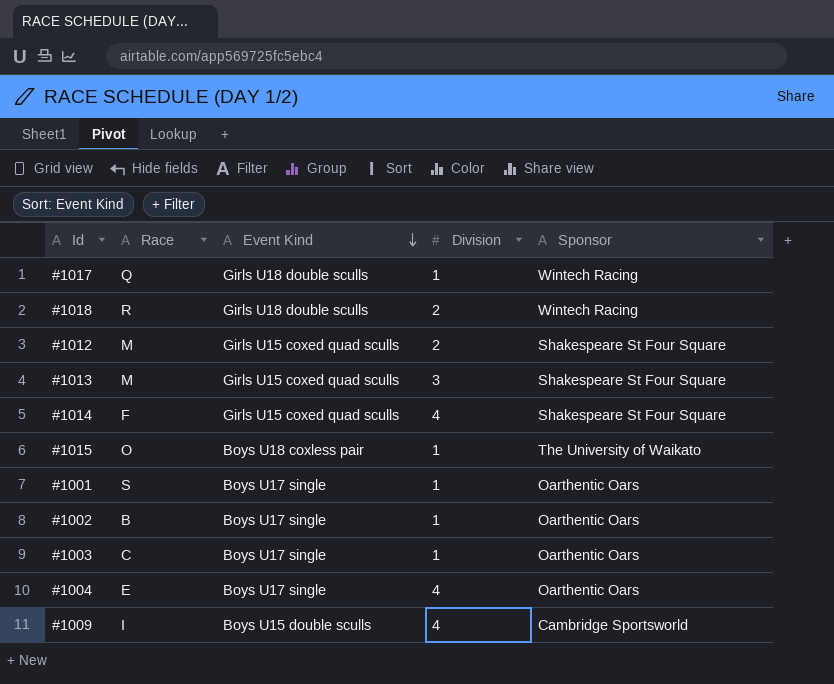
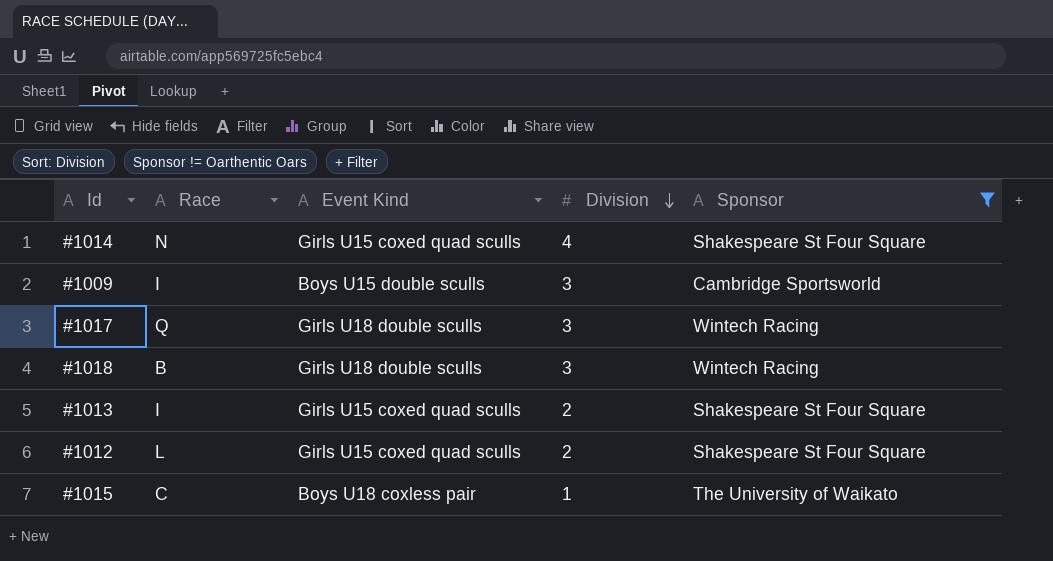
filter: none -> Sponsor != Oarthentic Oars
row order: Event Kind descending -> Division descending
#1014 | Race: F -> N
#1009 | Division: 4 -> 3
#1017 | Division: 1 -> 3
#1018 | Race: R -> B
#1018 | Division: 2 -> 3
#1013 | Race: M -> I
#1013 | Division: 3 -> 2
#1012 | Race: M -> L
#1015 | Race: O -> C

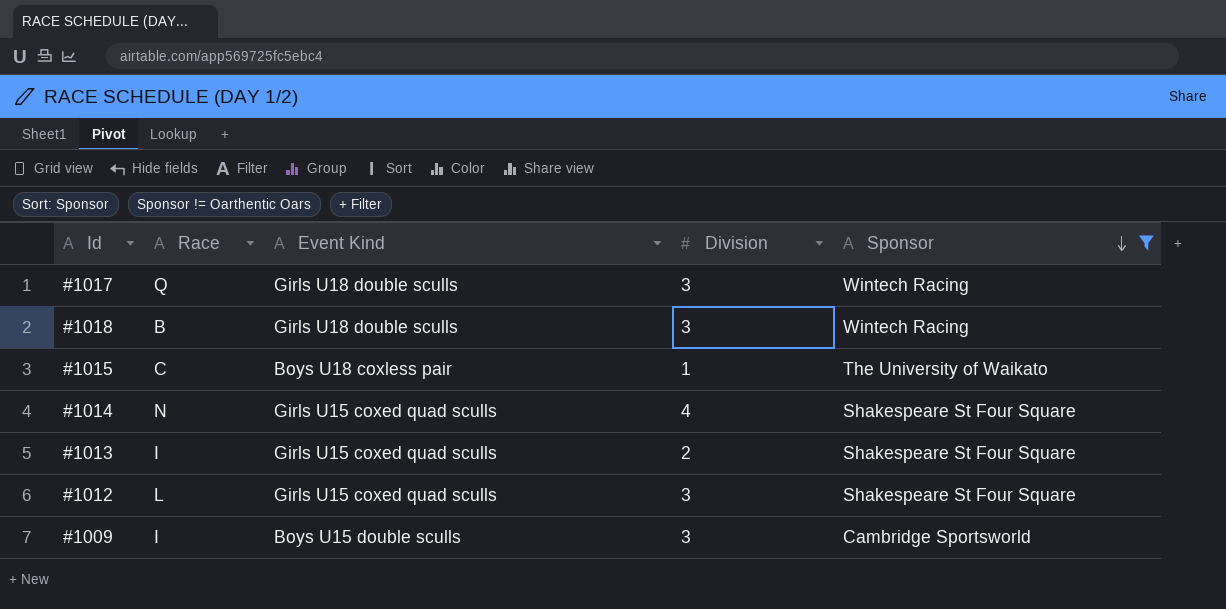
row order: Division descending -> Sponsor descending
#1012 | Division: 2 -> 3

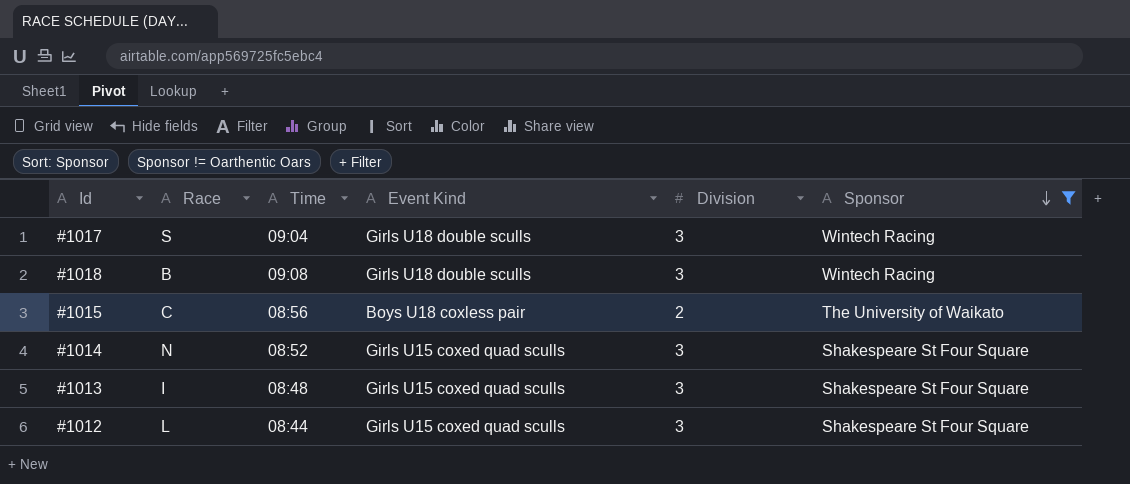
column Time | position: none -> 3
row #1009: I | Boys U15 double sculls | 3 | Cambridge Sportsworld -> none
#1017 | Race: Q -> S
#1015 | Division: 1 -> 2
#1014 | Division: 4 -> 3
#1013 | Division: 2 -> 3

